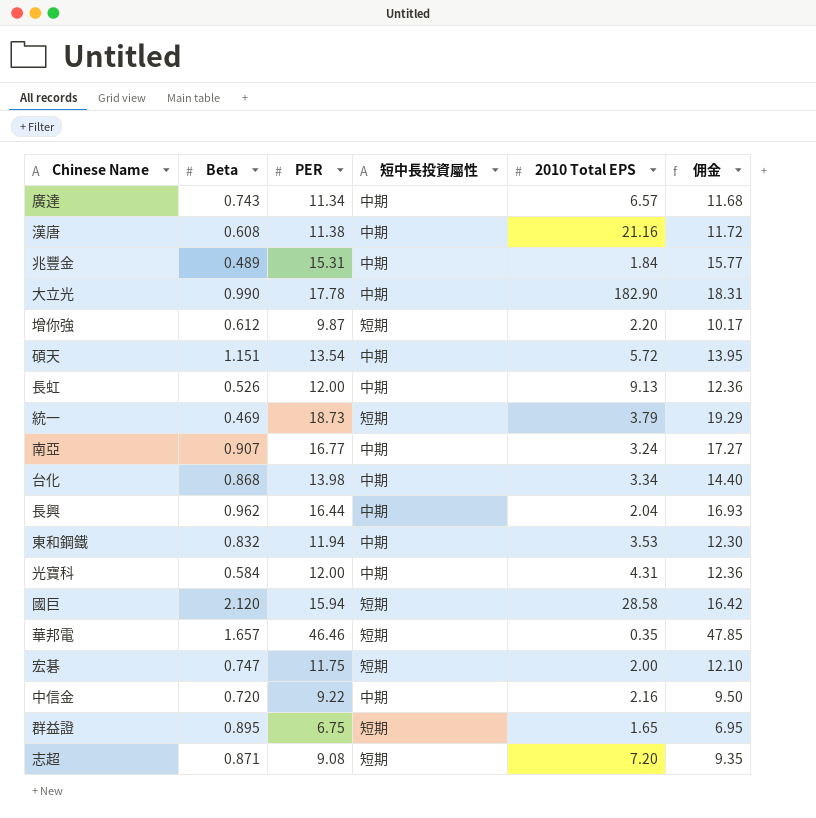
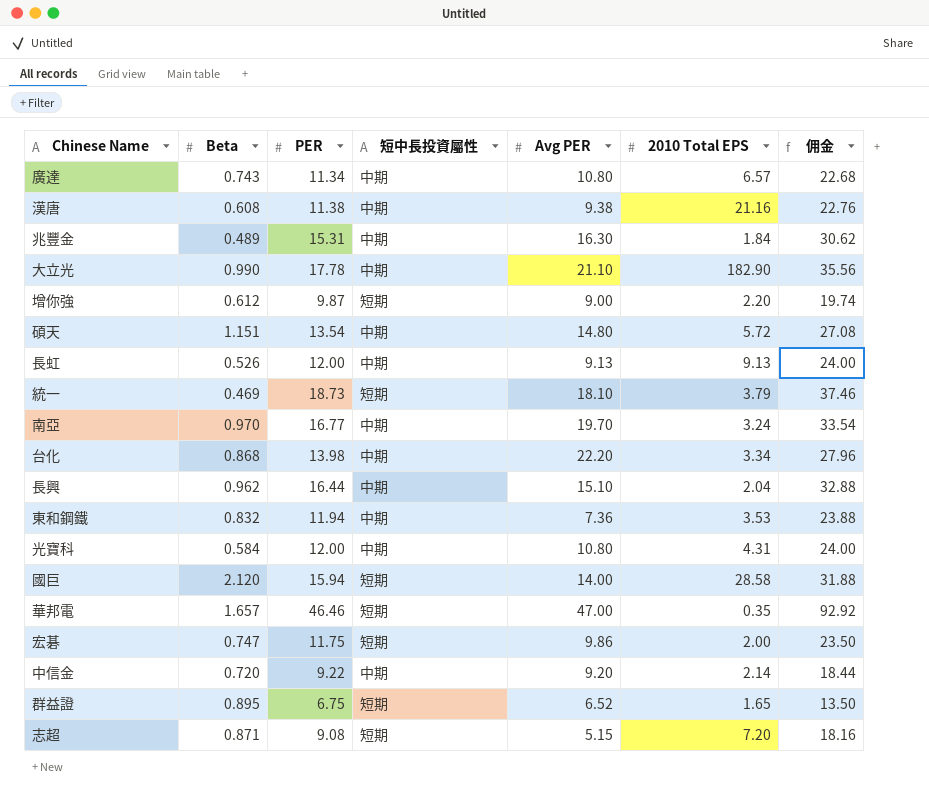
column Avg PER | position: none -> 5
column 佣金 | formula: [PER] * 1.03 -> [PER] * 2
南亞 | Beta: 0.907 -> 0.970
中信金 | 2010 Total EPS: 2.16 -> 2.14

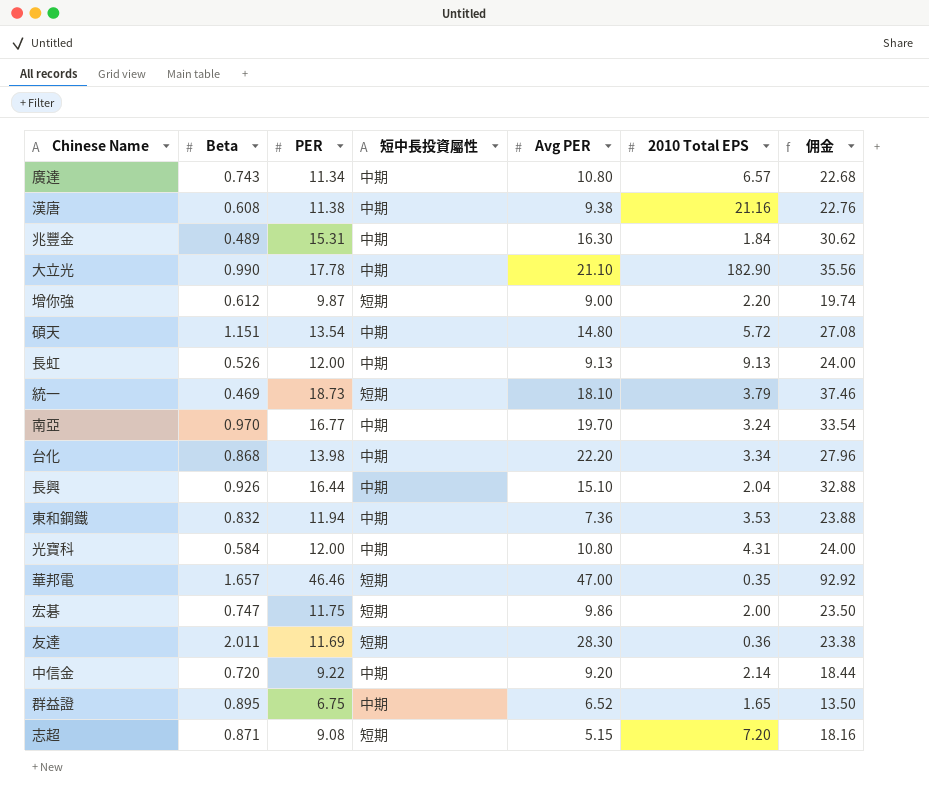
row 國巨: 2.120 | 15.94 | 短期 | 14.00 | 28.58 | 31.88 -> none
長興 | Beta: 0.962 -> 0.926
row 友達: none -> 2.011 | 11.69 | 短期 | 28.30 | 0.36 | 23.38
群益證 | 短中長投資屬性: 短期 -> 中期

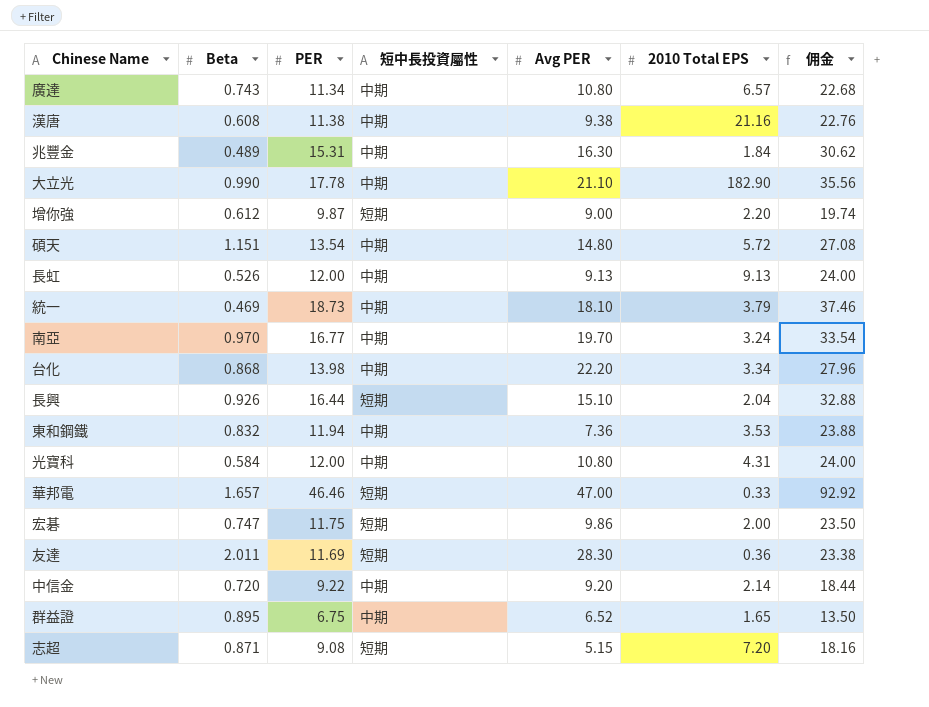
統一 | 短中長投資屬性: 短期 -> 中期
長興 | 短中長投資屬性: 中期 -> 短期
華邦電 | 2010 Total EPS: 0.35 -> 0.33

